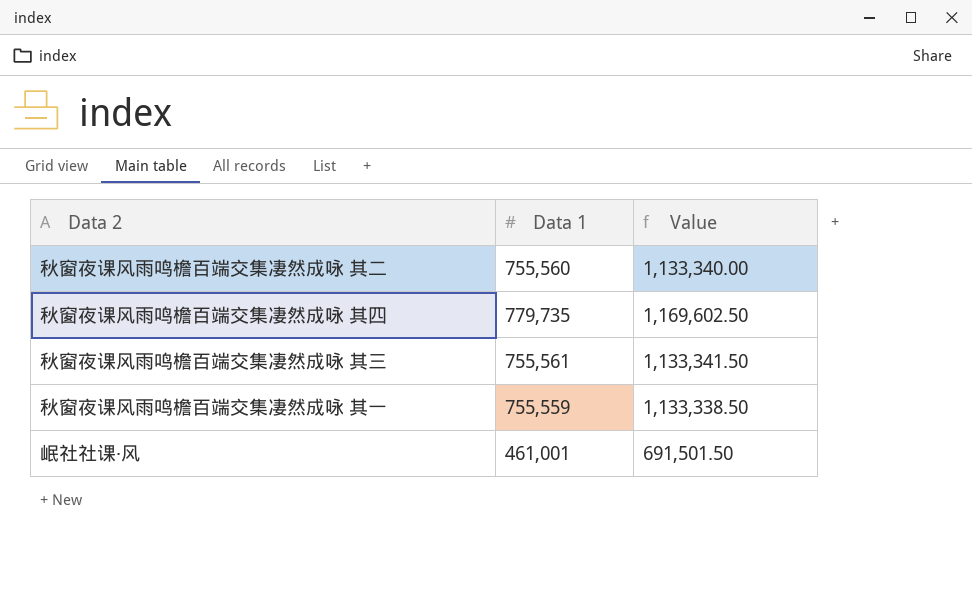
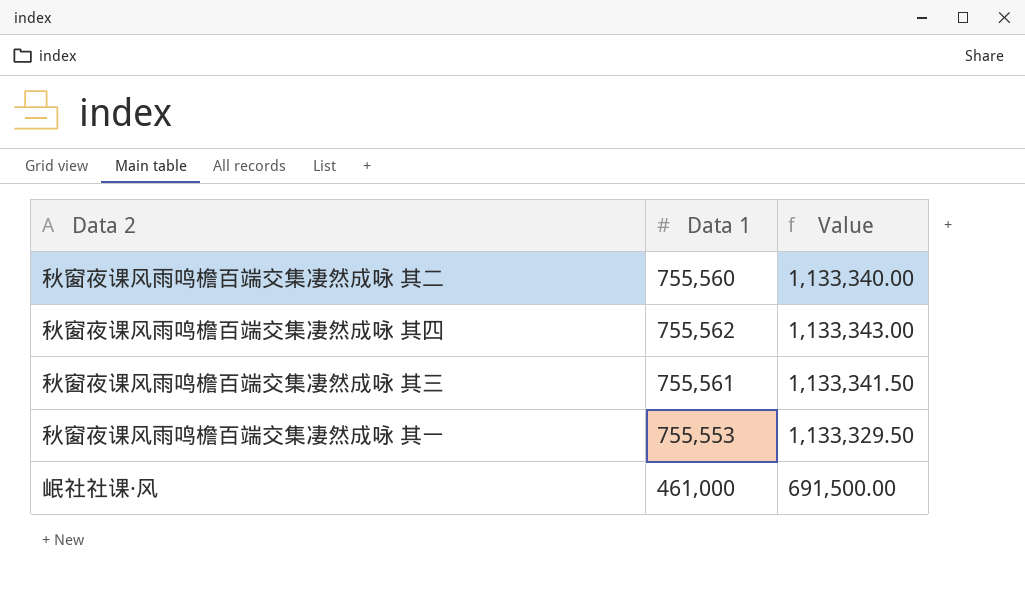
秋窗夜课风雨鸣檐百端交集凄然成咏 其四 | Data 1: 779,735 -> 755,562
秋窗夜课风雨鸣檐百端交集凄然成咏 其四 | Value: 1,169,602.50 -> 1,133,343.00
秋窗夜课风雨鸣檐百端交集凄然成咏 其一 | Data 1: 755,559 -> 755,553
秋窗夜课风雨鸣檐百端交集凄然成咏 其一 | Value: 1,133,338.50 -> 1,133,329.50
岷社社课·风 | Data 1: 461,001 -> 461,000
岷社社课·风 | Value: 691,501.50 -> 691,500.00

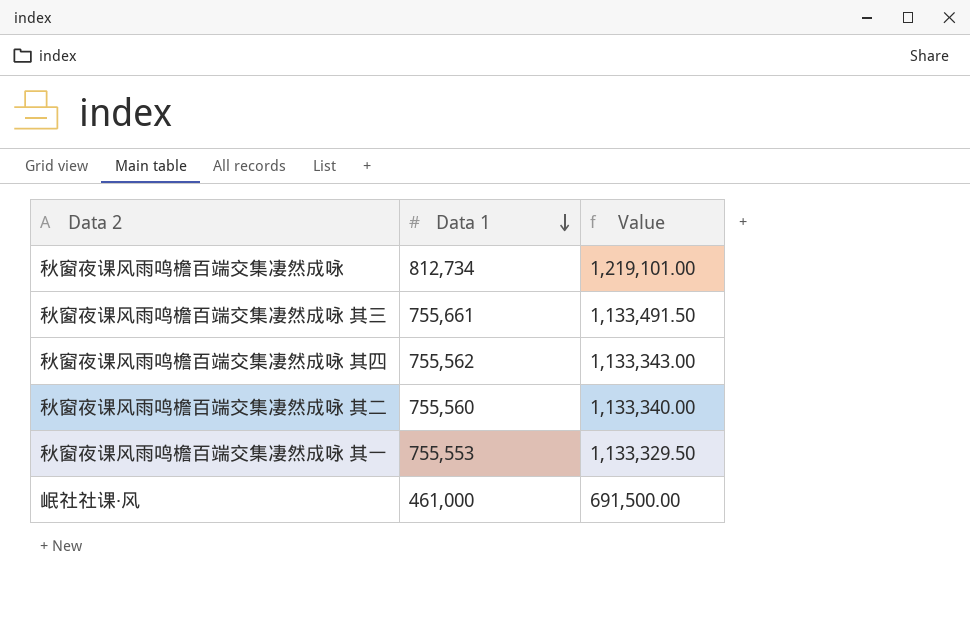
row order: none -> Data 1 descending
row 秋窗夜课风雨鸣檐百端交集凄然成咏: none -> 812,734 | 1,219,101.00
秋窗夜课风雨鸣檐百端交集凄然成咏 其三 | Data 1: 755,561 -> 755,661
秋窗夜课风雨鸣檐百端交集凄然成咏 其三 | Value: 1,133,341.50 -> 1,133,491.50

